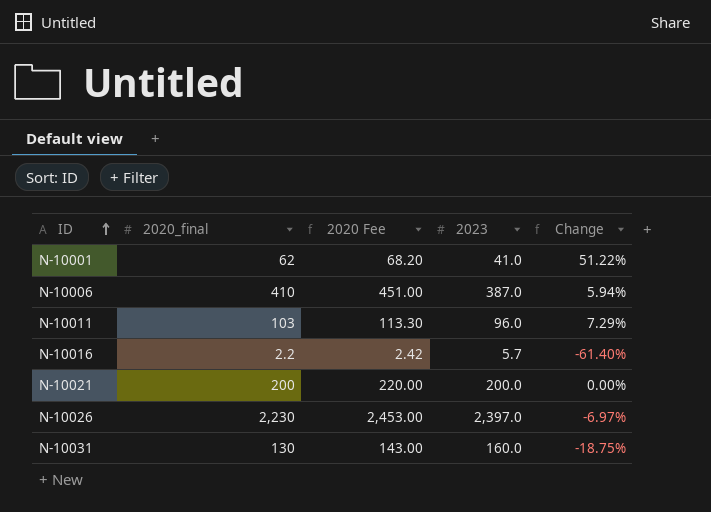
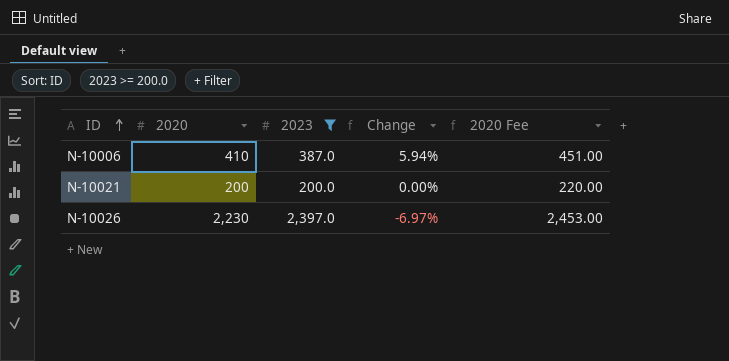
filter: none -> 2023 >= 200.0
column name: 2020_final -> 2020
column 2020 Fee | position: 3 -> 5

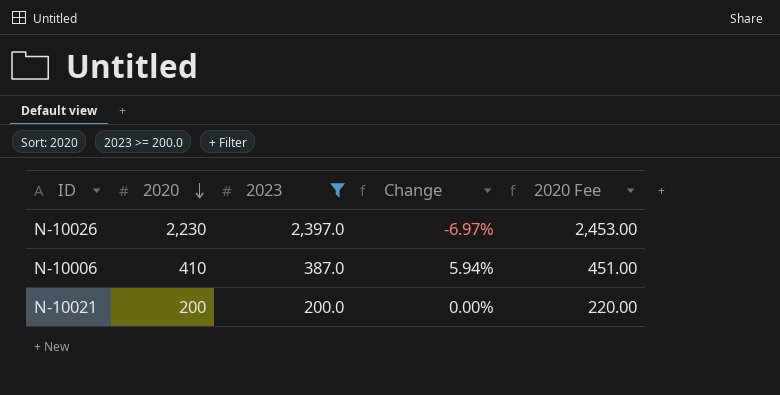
row order: ID ascending -> 2020 descending

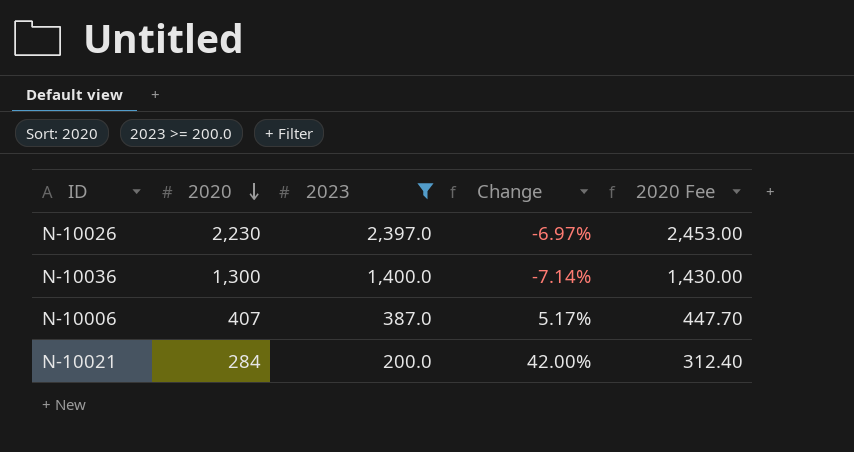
row N-10036: none -> 1,300 | 1,400.0 | -7.14% | 1,430.00
N-10006 | 2020: 410 -> 407
N-10006 | Change: 5.94% -> 5.17%
N-10006 | 2020 Fee: 451.00 -> 447.70
N-10021 | 2020: 200 -> 284
N-10021 | Change: 0.00% -> 42.00%
N-10021 | 2020 Fee: 220.00 -> 312.40

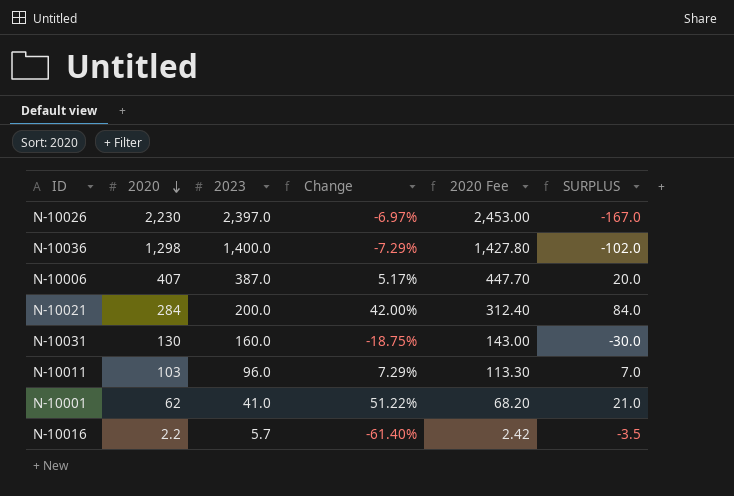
filter: 2023 >= 200.0 -> none
column SURPLUS | formula: none -> [2020] - [2023]
N-10036 | 2020: 1,300 -> 1,298
N-10036 | Change: -7.14% -> -7.29%
N-10036 | 2020 Fee: 1,430.00 -> 1,427.80

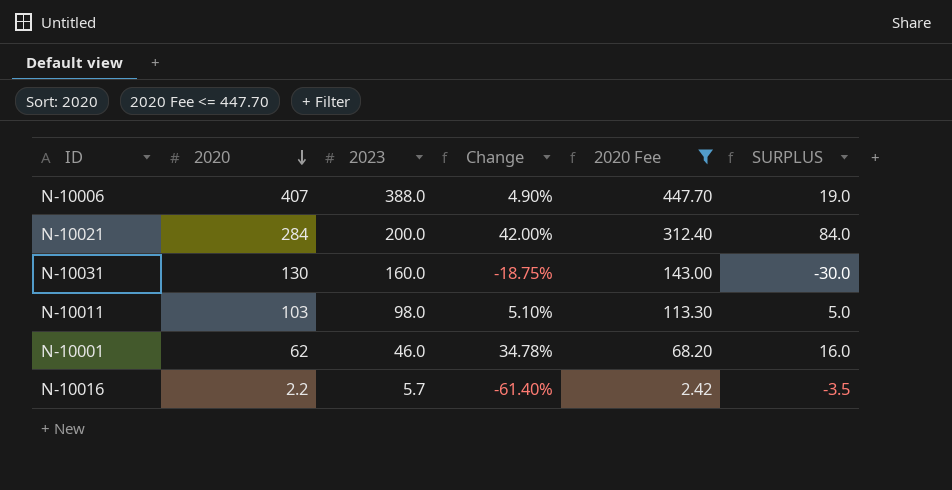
filter: none -> 2020 Fee <= 447.70
N-10006 | 2023: 387.0 -> 388.0
N-10006 | Change: 5.17% -> 4.90%
N-10006 | SURPLUS: 20.0 -> 19.0
N-10011 | 2023: 96.0 -> 98.0
N-10011 | Change: 7.29% -> 5.10%
N-10011 | SURPLUS: 7.0 -> 5.0
N-10001 | 2023: 41.0 -> 46.0
N-10001 | Change: 51.22% -> 34.78%
N-10001 | SURPLUS: 21.0 -> 16.0

